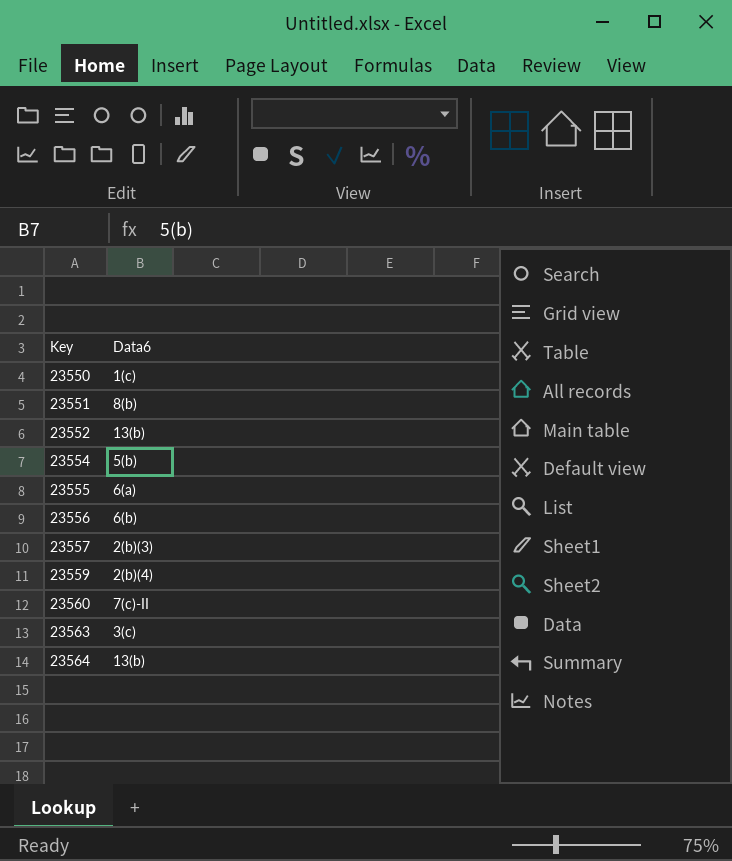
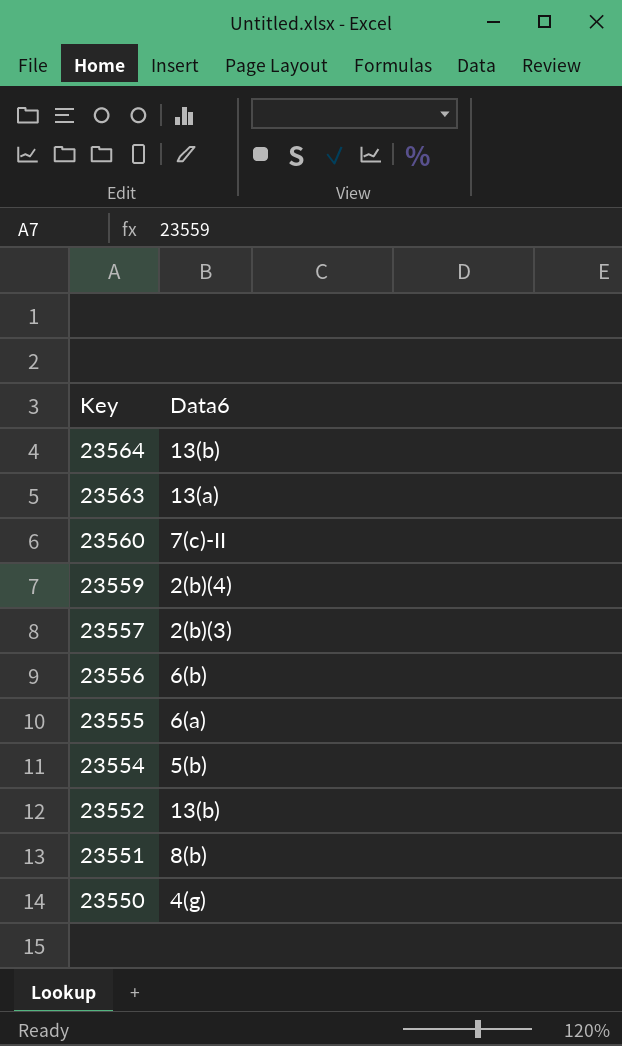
row order: Key ascending -> Key descending
23563 | Data6: 3(c) -> 13(a)
23550 | Data6: 1(c) -> 4(g)

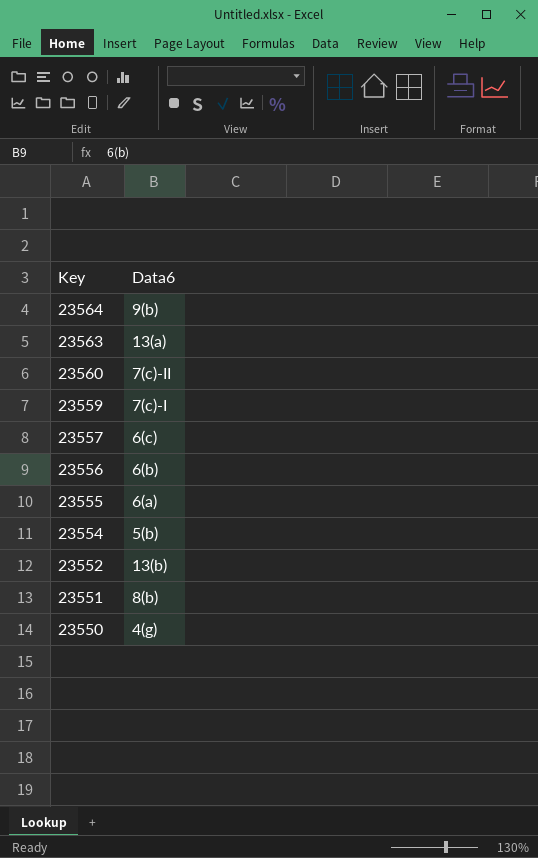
23564 | Data6: 13(b) -> 9(b)
23559 | Data6: 2(b)(4) -> 7(c)-I
23557 | Data6: 2(b)(3) -> 6(c)

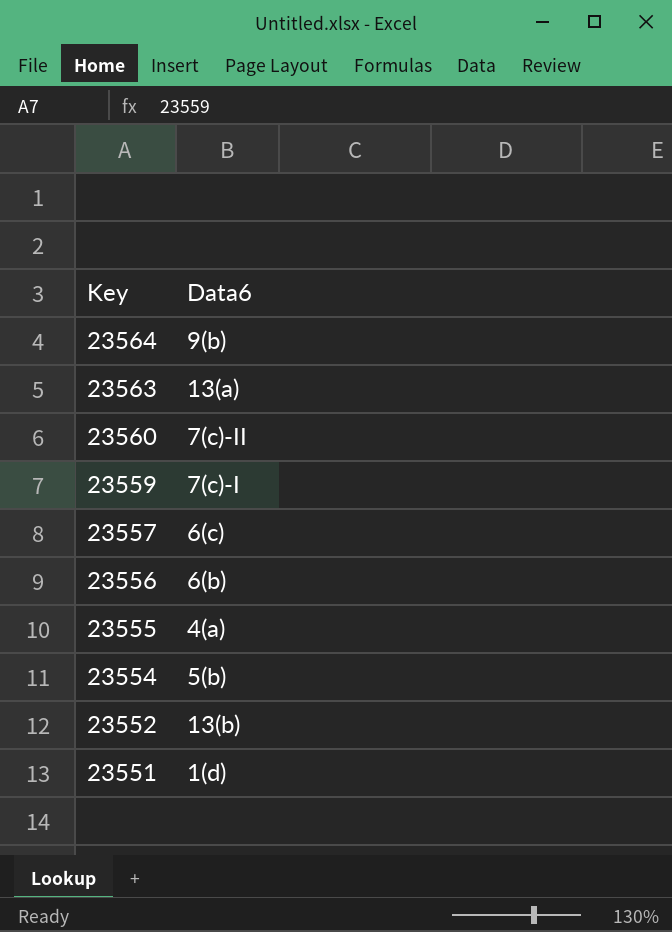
row 23550: 4(g) -> none
23555 | Data6: 6(a) -> 4(a)
23551 | Data6: 8(b) -> 1(d)

